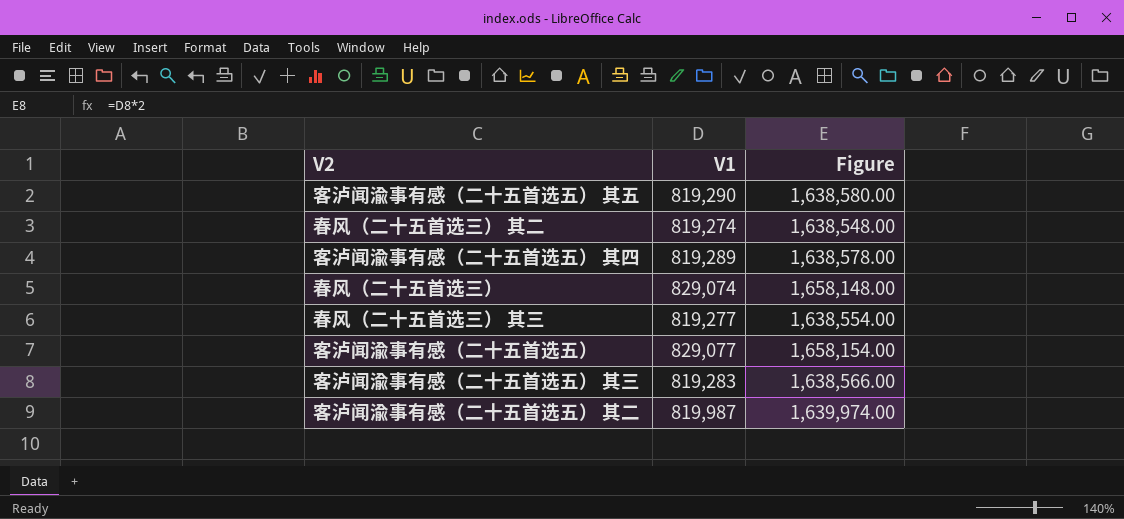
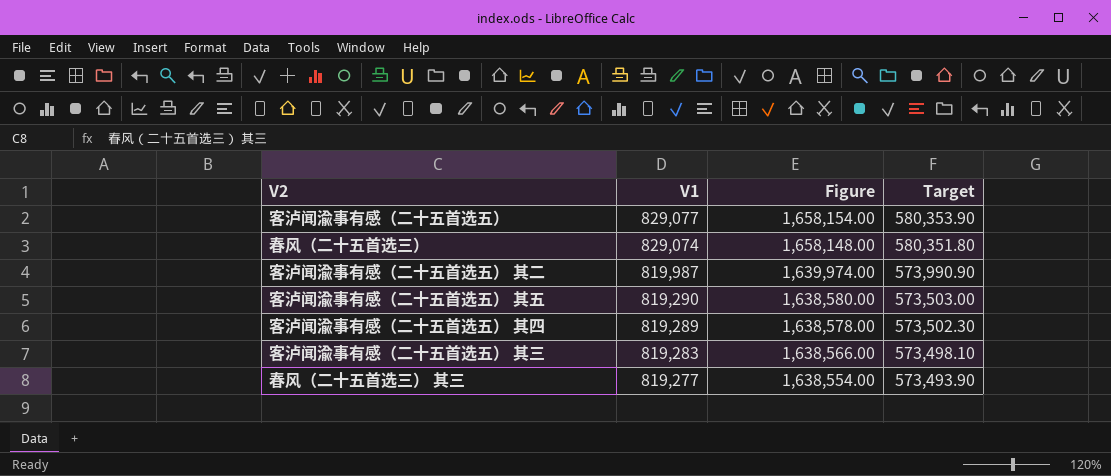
row order: none -> V1 descending
column Target | formula: none -> [V1] * 0.7
row 春风（二十五首选三） 其二: 819,274 | 1,638,548.00 -> none

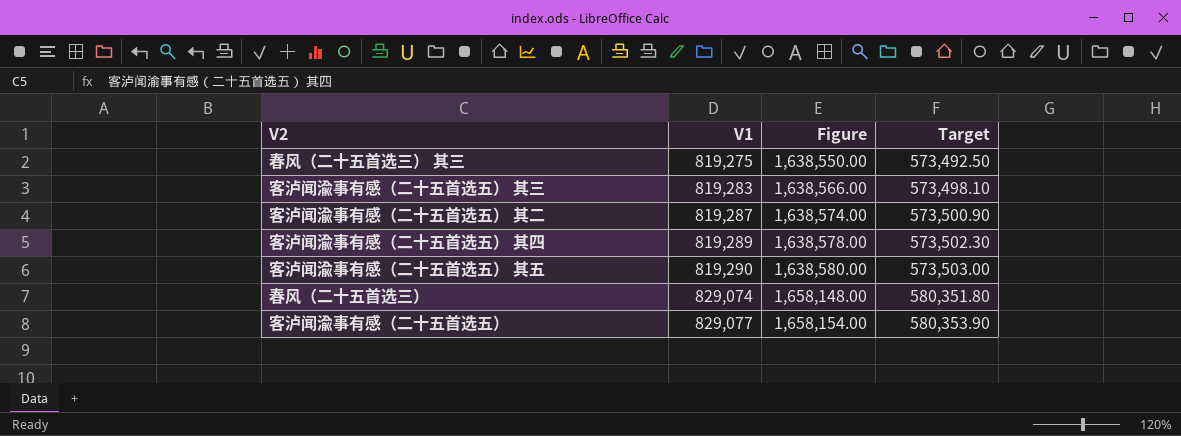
row order: V1 descending -> V1 ascending
春风（二十五首选三） 其三 | V1: 819,277 -> 819,275
春风（二十五首选三） 其三 | Figure: 1,638,554.00 -> 1,638,550.00
春风（二十五首选三） 其三 | Target: 573,493.90 -> 573,492.50
客泸闻渝事有感（二十五首选五） 其二 | V1: 819,987 -> 819,287
客泸闻渝事有感（二十五首选五） 其二 | Figure: 1,639,974.00 -> 1,638,574.00
客泸闻渝事有感（二十五首选五） 其二 | Target: 573,990.90 -> 573,500.90

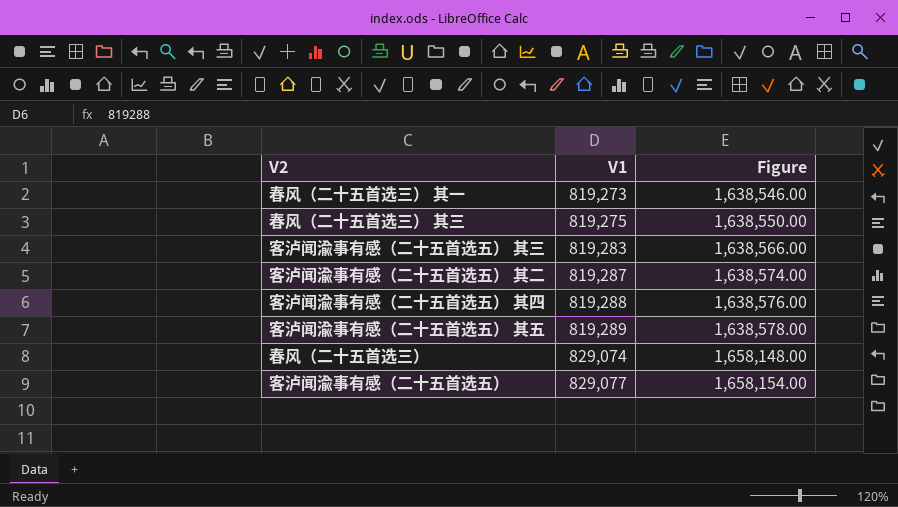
column Target | formula: [V1] * 0.7 -> none
row 春风（二十五首选三） 其一: none -> 819,273 | 1,638,546.00
客泸闻渝事有感（二十五首选五） 其四 | V1: 819,289 -> 819,288
客泸闻渝事有感（二十五首选五） 其四 | Figure: 1,638,578.00 -> 1,638,576.00
客泸闻渝事有感（二十五首选五） 其五 | V1: 819,290 -> 819,289
客泸闻渝事有感（二十五首选五） 其五 | Figure: 1,638,580.00 -> 1,638,578.00

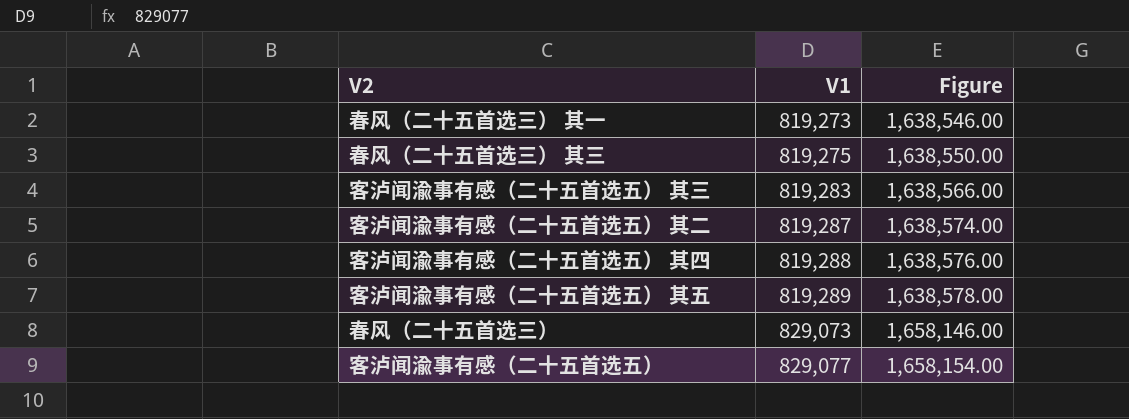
春风（二十五首选三） | V1: 829,074 -> 829,073
春风（二十五首选三） | Figure: 1,658,148.00 -> 1,658,146.00

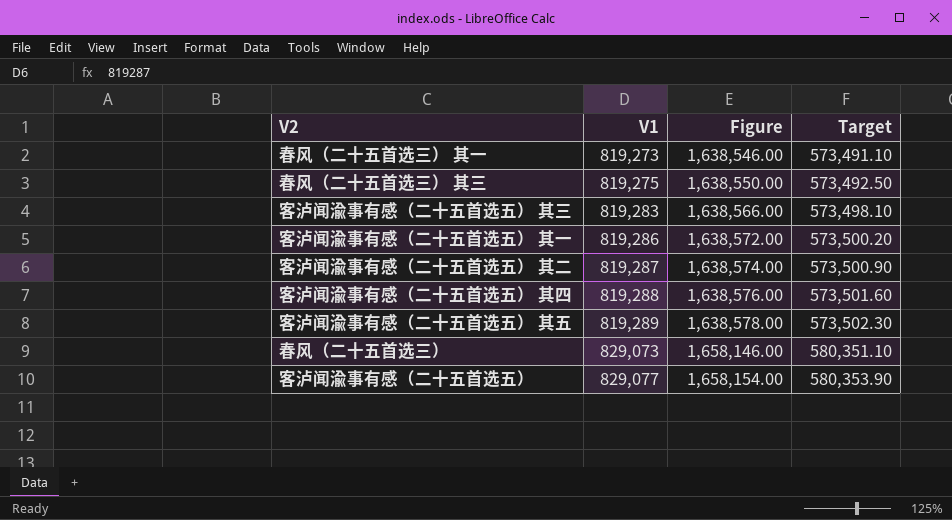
column Target | formula: none -> [V1] * 0.7
row 客泸闻渝事有感（二十五首选五） 其一: none -> 819,286 | 1,638,572.00 | 573,500.20

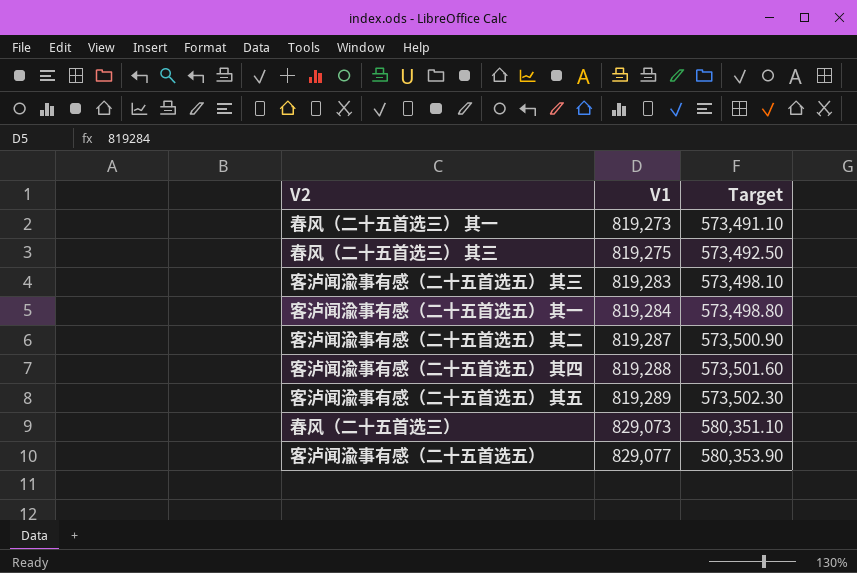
column Figure | formula: [V1] * 2 -> none
客泸闻渝事有感（二十五首选五） 其一 | V1: 819,286 -> 819,284
客泸闻渝事有感（二十五首选五） 其一 | Target: 573,500.20 -> 573,498.80

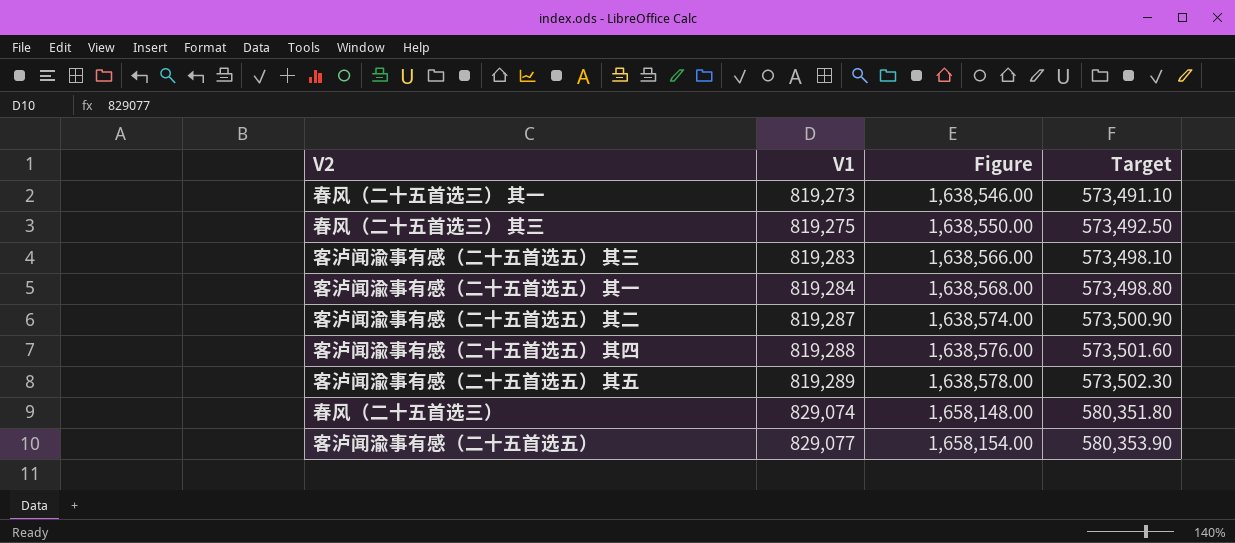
column Figure | formula: none -> [V1] * 2
春风（二十五首选三） | V1: 829,073 -> 829,074
春风（二十五首选三） | Target: 580,351.10 -> 580,351.80

